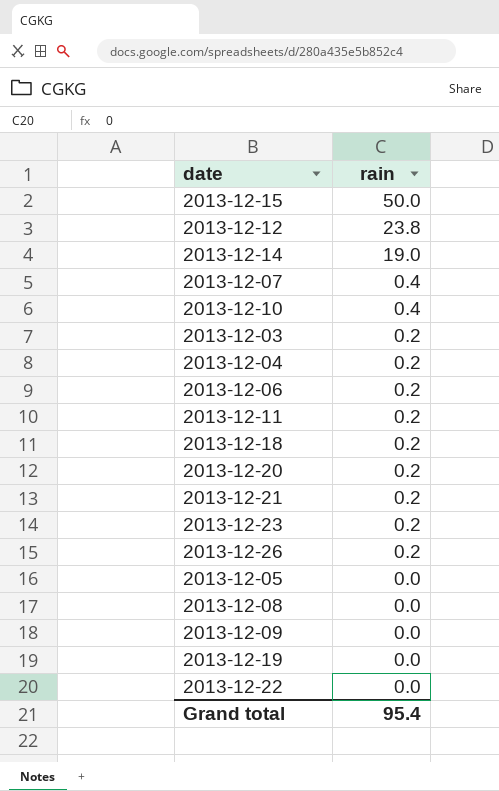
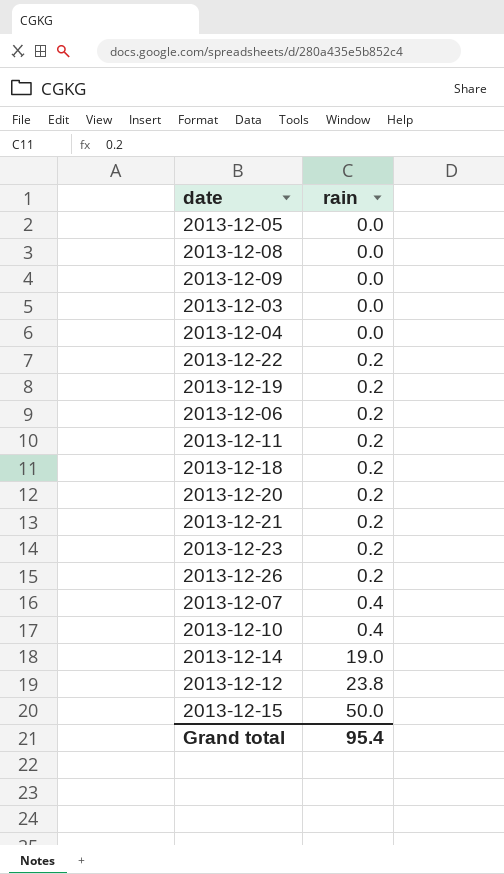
row order: rain descending -> rain ascending
2013-12-03 | rain: 0.2 -> 0.0
2013-12-04 | rain: 0.2 -> 0.0
2013-12-22 | rain: 0.0 -> 0.2
2013-12-19 | rain: 0.0 -> 0.2

